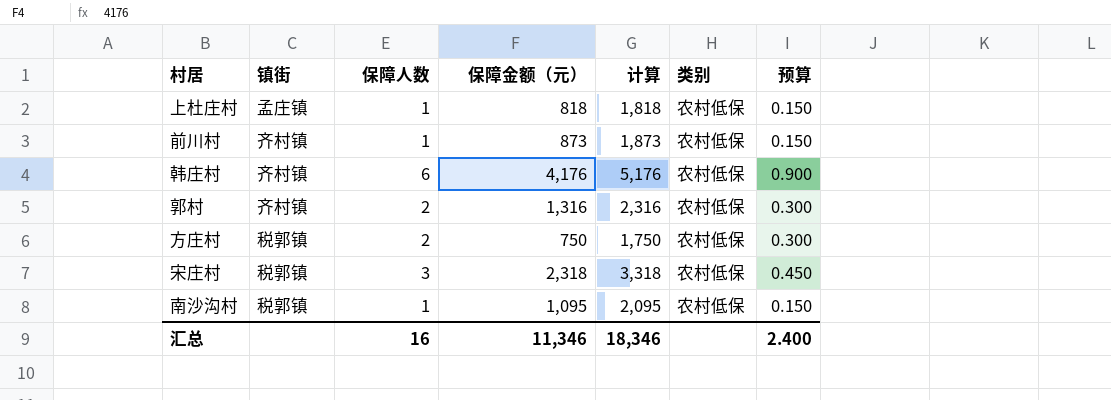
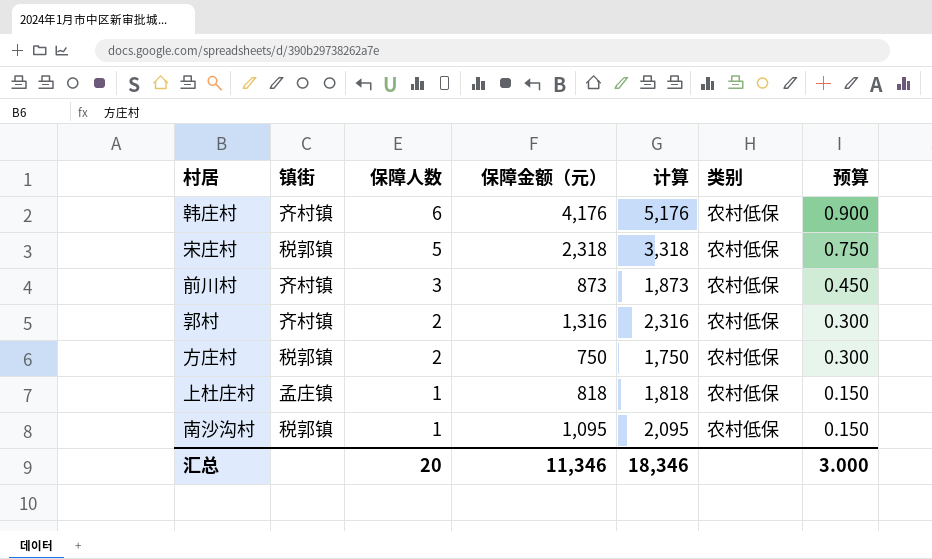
row order: none -> 保障人数 descending
宋庄村 | 保障人数: 3 -> 5
宋庄村 | 预算: 0.450 -> 0.750
前川村 | 保障人数: 1 -> 3
前川村 | 预算: 0.150 -> 0.450
汇总 | 保障人数: 16 -> 20
汇总 | 预算: 2.400 -> 3.000

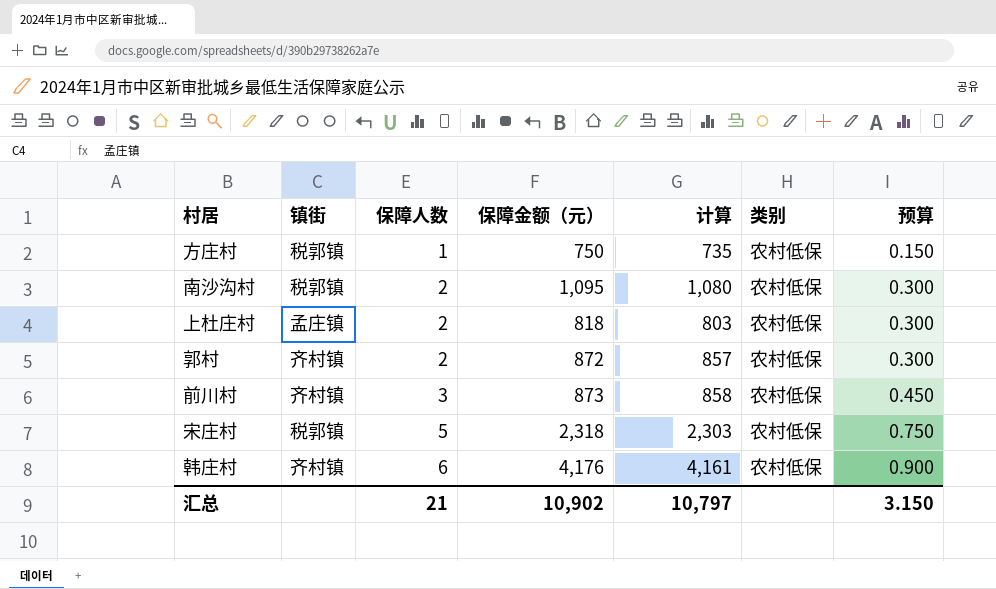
row order: 保障人数 descending -> 保障人数 ascending
column 计算 | formula: [保障金额（元）] + 1000 -> [保障金额（元）] - 15
方庄村 | 保障人数: 2 -> 1
方庄村 | 预算: 0.300 -> 0.150
南沙沟村 | 保障人数: 1 -> 2
南沙沟村 | 预算: 0.150 -> 0.300
上杜庄村 | 保障人数: 1 -> 2
上杜庄村 | 预算: 0.150 -> 0.300
郭村 | 保障金额（元）: 1,316 -> 872
汇总 | 保障人数: 20 -> 21
汇总 | 保障金额（元）: 11,346 -> 10,902
汇总 | 计算: 18,346 -> 10,797
汇总 | 预算: 3.000 -> 3.150

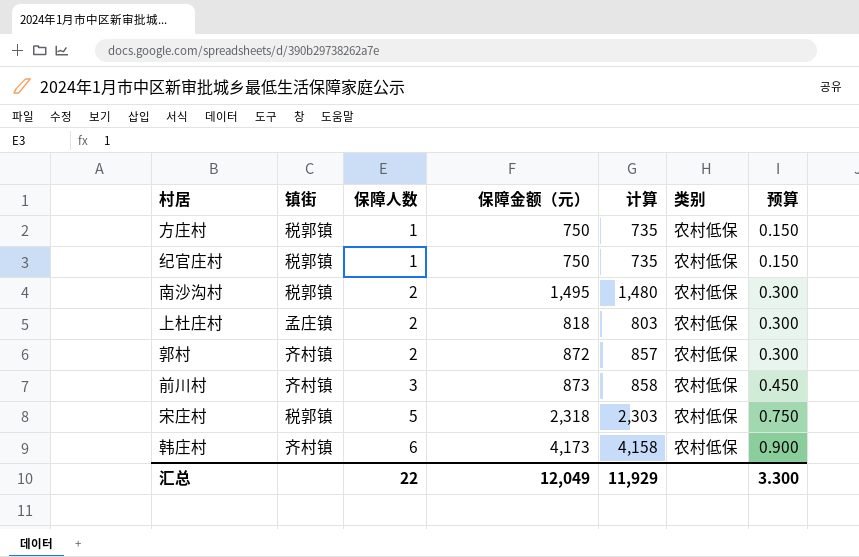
row 纪官庄村: none -> 税郭镇 | 1 | 750 | 735 | 农村低保 | 0.150
南沙沟村 | 保障金额（元）: 1,095 -> 1,495
南沙沟村 | 计算: 1,080 -> 1,480
韩庄村 | 保障金额（元）: 4,176 -> 4,173
韩庄村 | 计算: 4,161 -> 4,158
汇总 | 保障人数: 21 -> 22
汇总 | 保障金额（元）: 10,902 -> 12,049
汇总 | 计算: 10,797 -> 11,929
汇总 | 预算: 3.150 -> 3.300

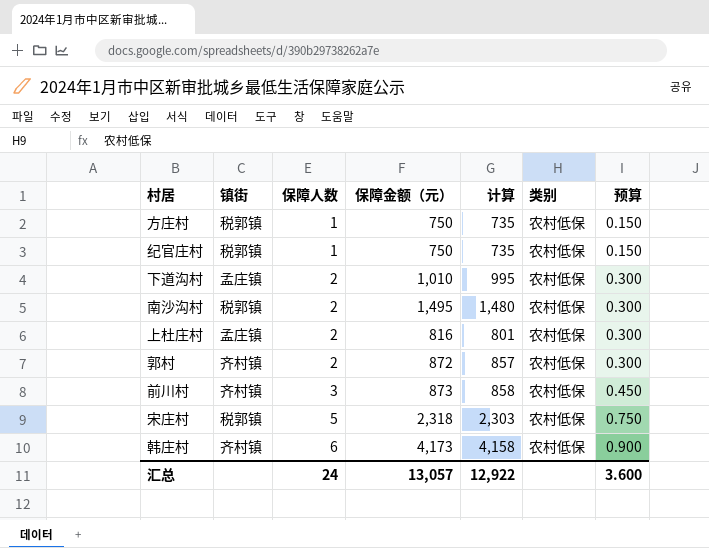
row 下道沟村: none -> 孟庄镇 | 2 | 1,010 | 995 | 农村低保 | 0.300
上杜庄村 | 保障金额（元）: 818 -> 816
上杜庄村 | 计算: 803 -> 801
汇总 | 保障人数: 22 -> 24
汇总 | 保障金额（元）: 12,049 -> 13,057
汇总 | 计算: 11,929 -> 12,922
汇总 | 预算: 3.300 -> 3.600

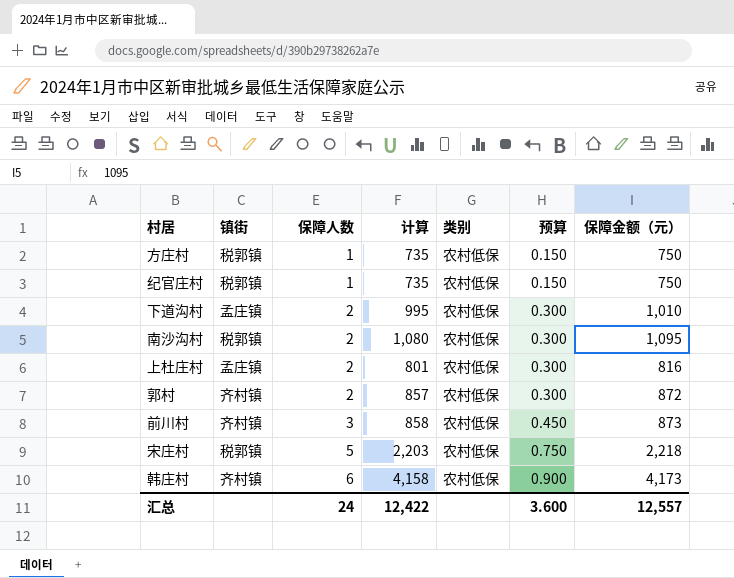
column 保障金额（元） | position: 4 -> 7
南沙沟村 | 计算: 1,480 -> 1,080
南沙沟村 | 保障金额（元）: 1,495 -> 1,095
宋庄村 | 计算: 2,303 -> 2,203
宋庄村 | 保障金额（元）: 2,318 -> 2,218
汇总 | 计算: 12,922 -> 12,422
汇总 | 保障金额（元）: 13,057 -> 12,557

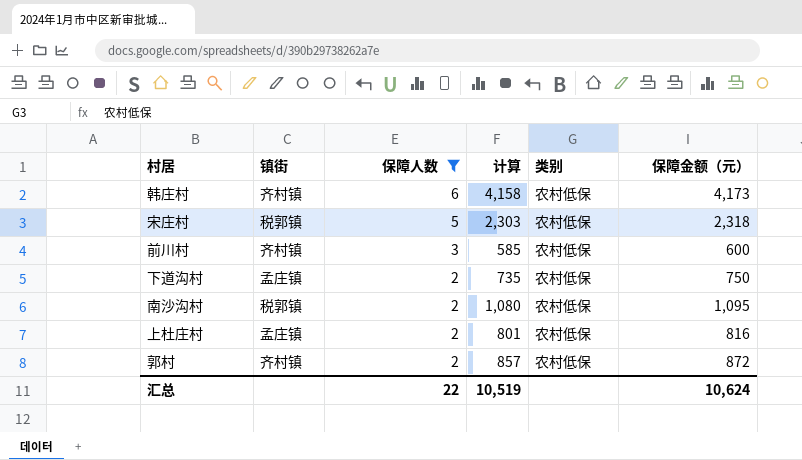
filter: none -> 保障人数 != 1
row order: 保障人数 ascending -> 保障人数 descending
column 预算 | formula: [保障人数] * 0.15 -> none
宋庄村 | 计算: 2,203 -> 2,303
宋庄村 | 保障金额（元）: 2,218 -> 2,318
前川村 | 计算: 858 -> 585
前川村 | 保障金额（元）: 873 -> 600
下道沟村 | 计算: 995 -> 735
下道沟村 | 保障金额（元）: 1,010 -> 750
汇总 | 保障人数: 24 -> 22
汇总 | 计算: 12,422 -> 10,519
汇总 | 保障金额（元）: 12,557 -> 10,624

